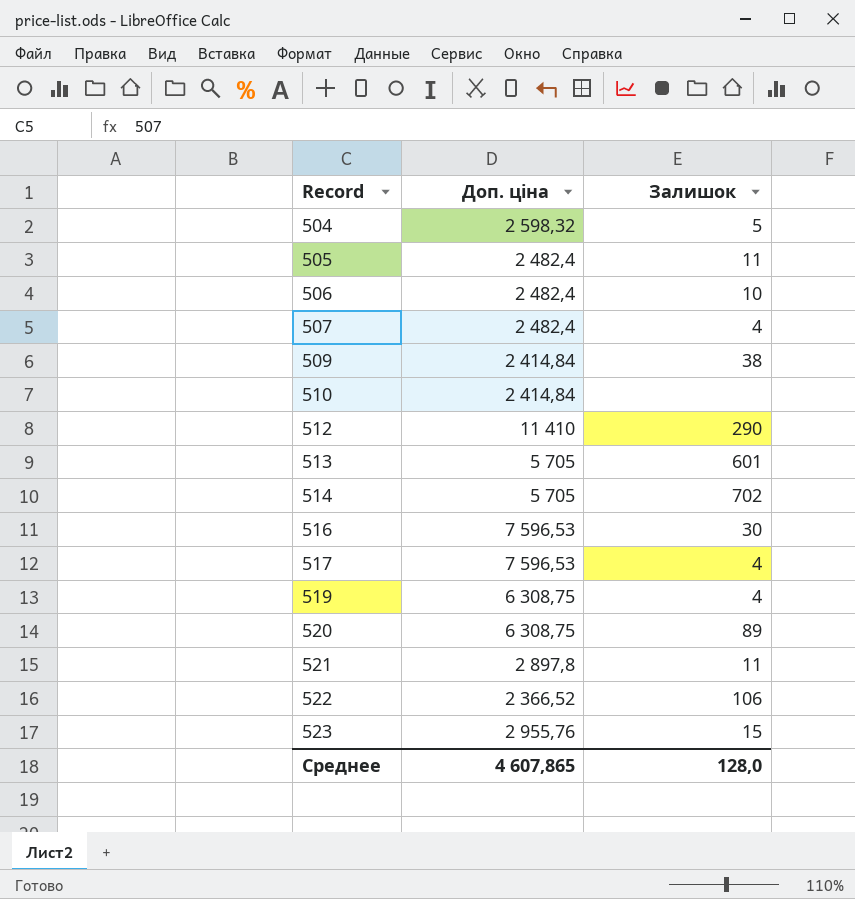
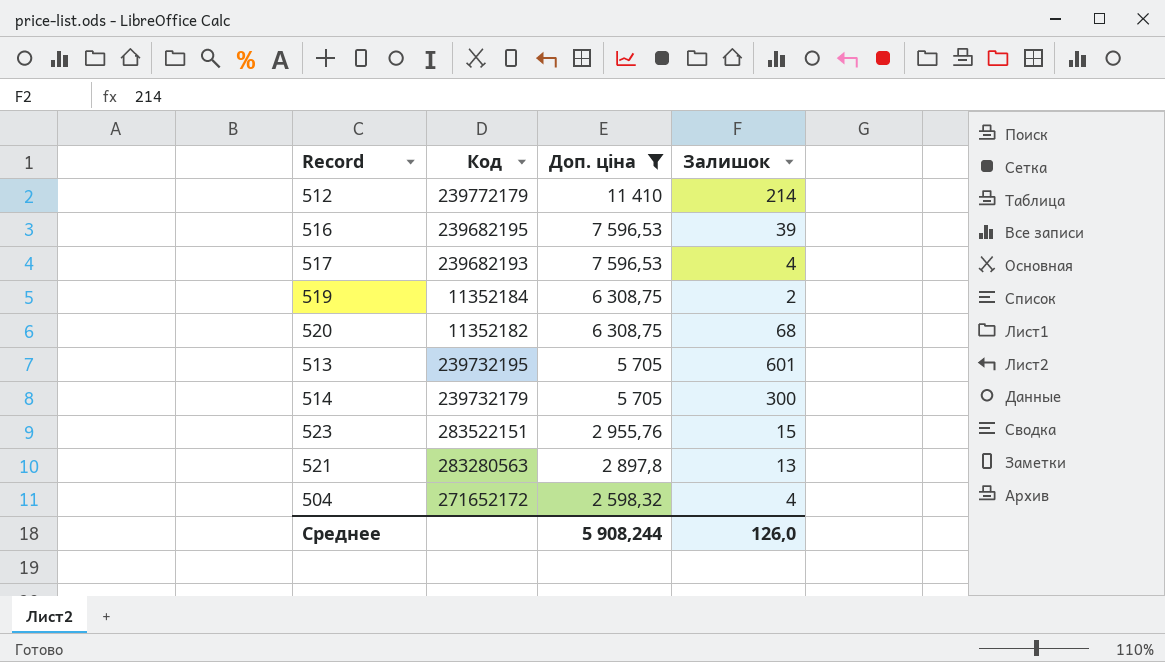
filter: none -> Доп. ціна >= 2 598,32
row order: Record ascending -> Доп. ціна descending
column Код | position: none -> 2
512 | Залишок: 290 -> 214
516 | Залишок: 30 -> 39
519 | Залишок: 4 -> 2
520 | Залишок: 89 -> 68
514 | Залишок: 702 -> 300
521 | Залишок: 11 -> 13
504 | Залишок: 5 -> 4
Среднее | Доп. ціна: 4 607,865 -> 5 908,244
Среднее | Залишок: 128,0 -> 126,0

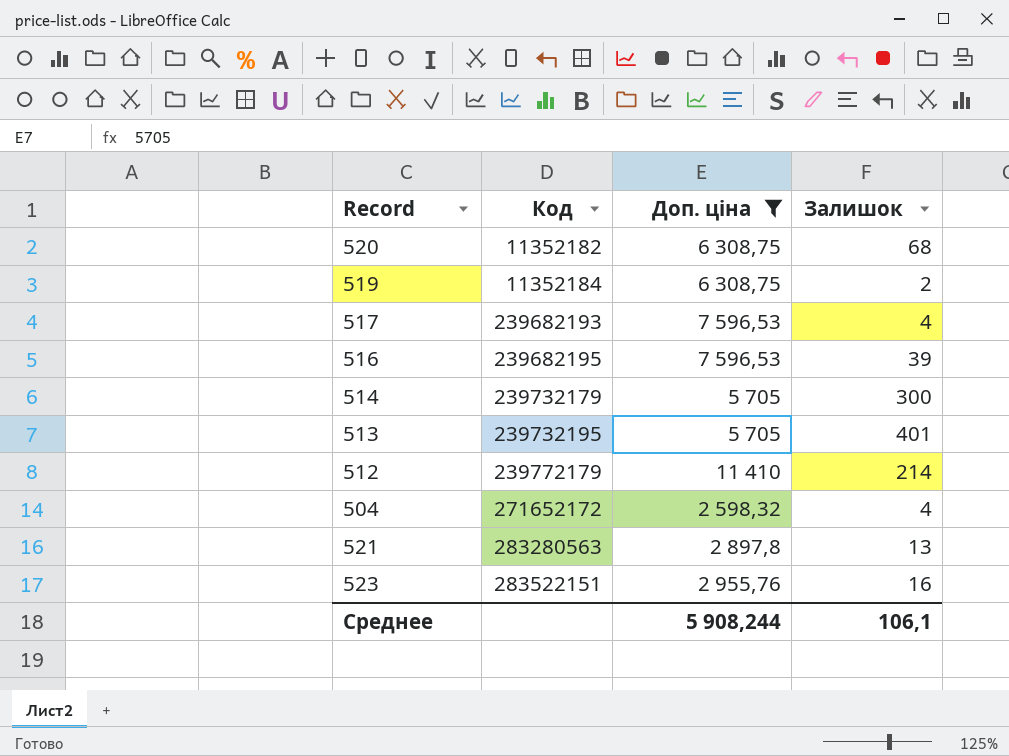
row order: Доп. ціна descending -> Код ascending
513 | Залишок: 601 -> 401
523 | Залишок: 15 -> 16
Среднее | Залишок: 126,0 -> 106,1

